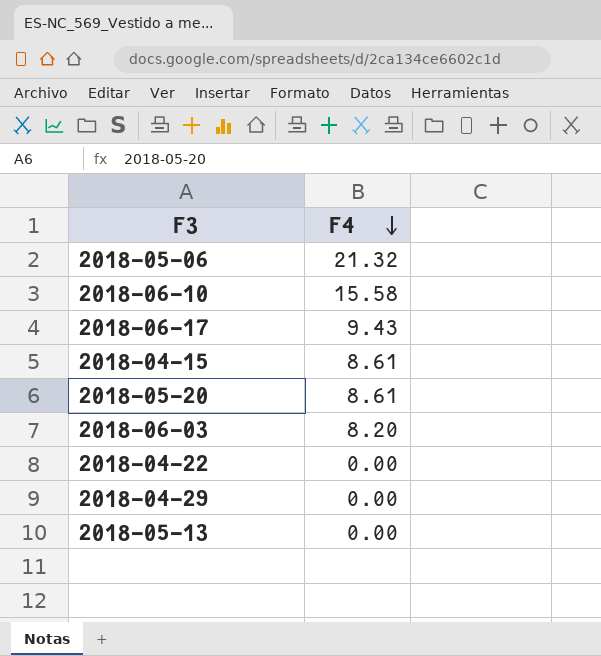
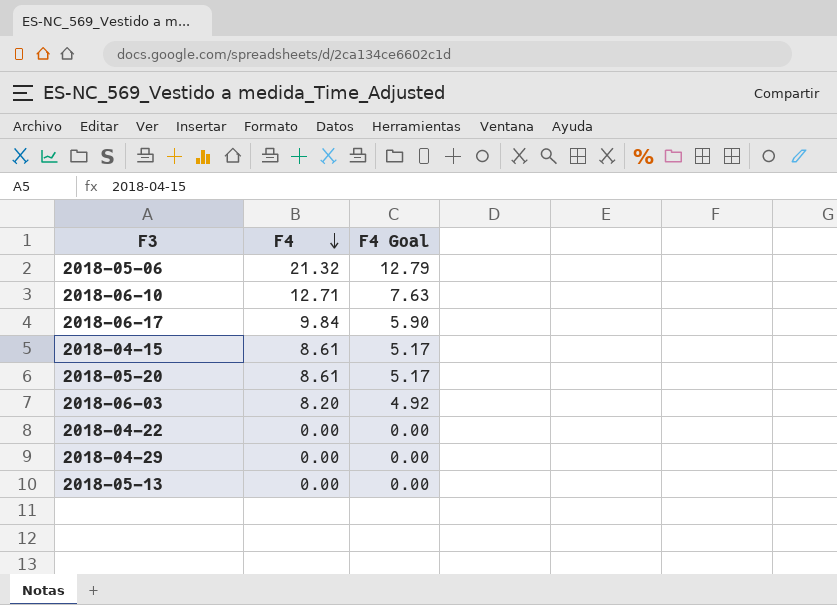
column F4 Goal | formula: none -> [F4] * 0.6
2018-06-10 | F4: 15.58 -> 12.71
2018-06-17 | F4: 9.43 -> 9.84

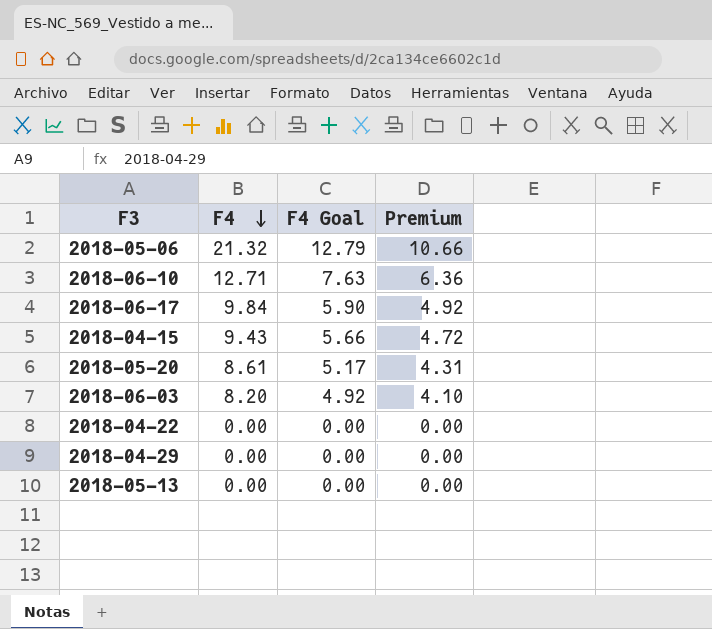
column Premium | formula: none -> [F4] * 0.5
2018-04-15 | F4: 8.61 -> 9.43
2018-04-15 | F4 Goal: 5.17 -> 5.66

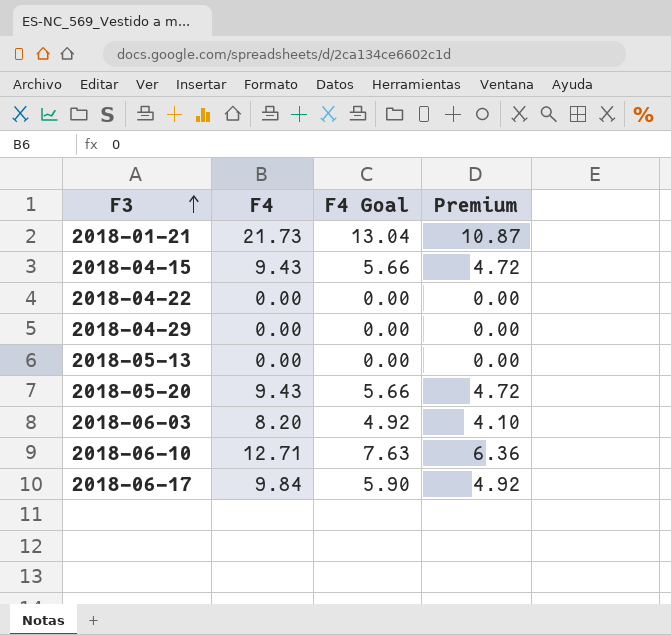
row order: F4 descending -> F3 ascending
row 2018-05-06: 21.32 | 12.79 | 10.66 -> none
row 2018-01-21: none -> 21.73 | 13.04 | 10.87
2018-05-20 | F4: 8.61 -> 9.43
2018-05-20 | F4 Goal: 5.17 -> 5.66
2018-05-20 | Premium: 4.31 -> 4.72

